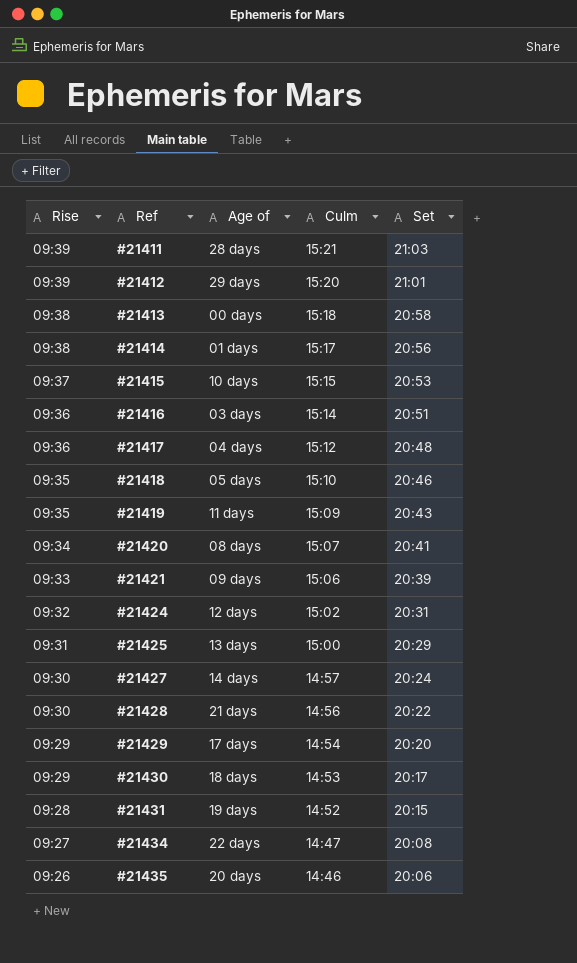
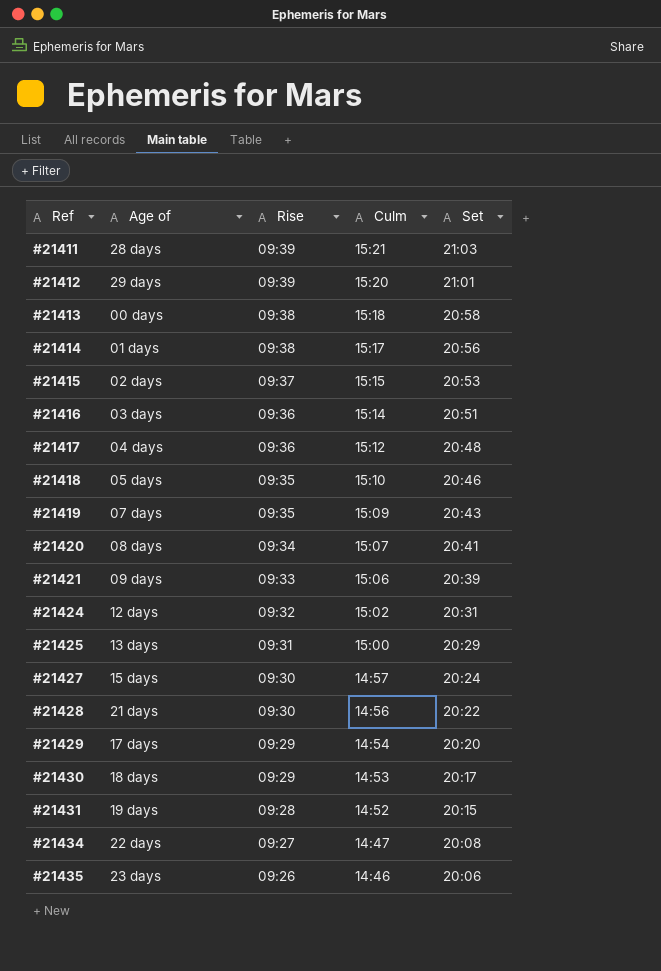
column Rise | position: 1 -> 3
#21415 | Age of: 10 days -> 02 days
#21419 | Age of: 11 days -> 07 days
#21427 | Age of: 14 days -> 15 days
#21435 | Age of: 20 days -> 23 days

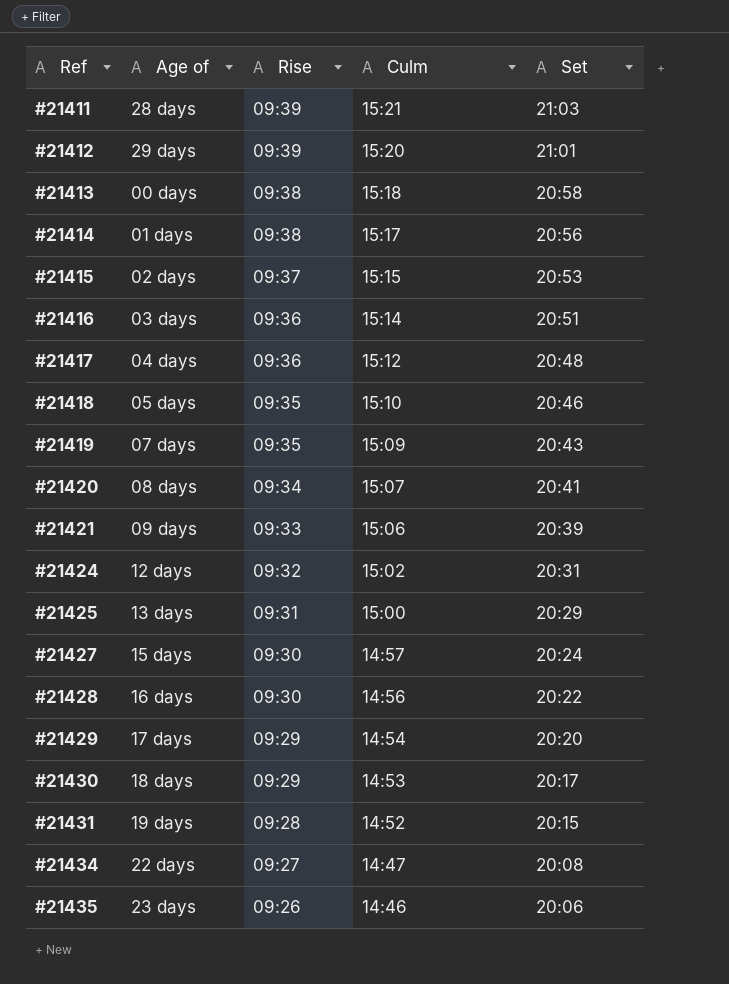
#21428 | Age of: 21 days -> 16 days

